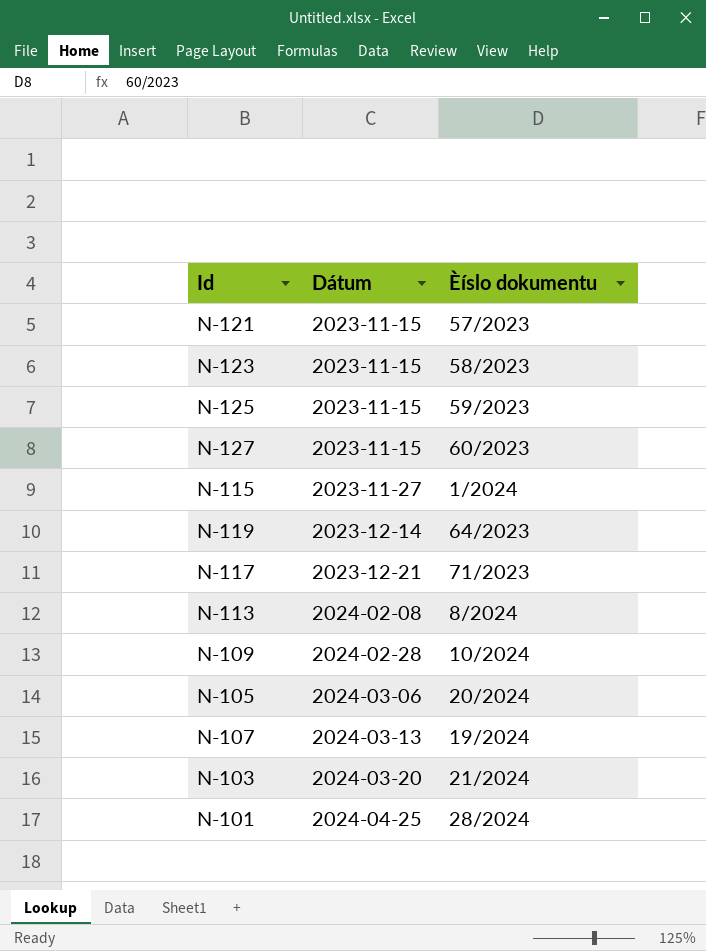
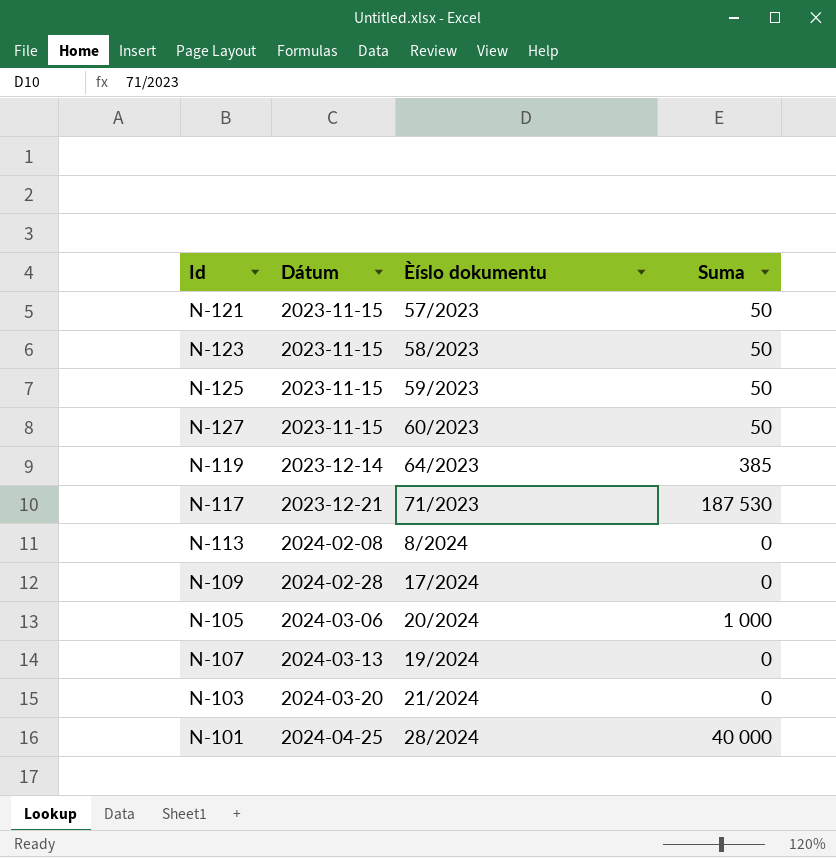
column Suma | position: none -> 4
row N-115: 2023-11-27 | 1/2024 -> none
N-109 | Èíslo dokumentu: 10/2024 -> 17/2024

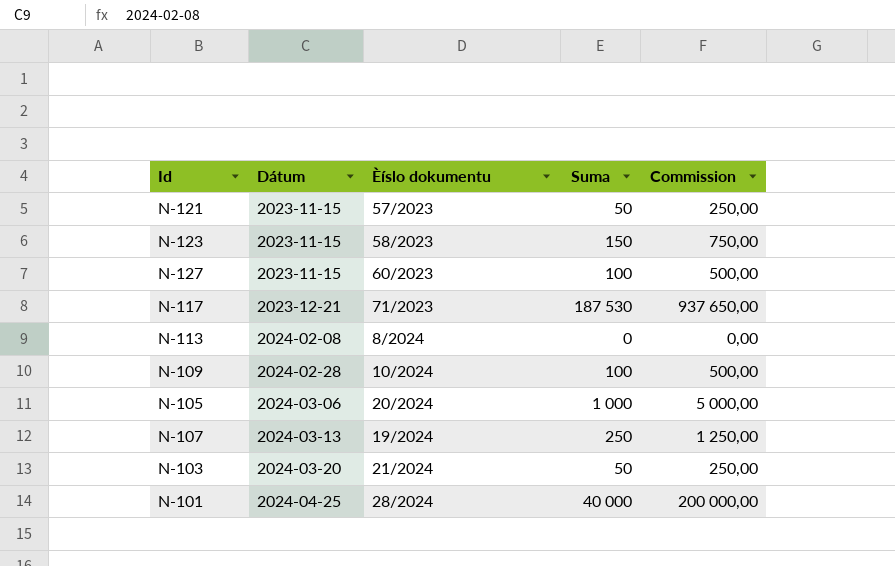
column Commission | formula: none -> [Suma] * 5
row N-125: 2023-11-15 | 59/2023 | 50 -> none
row N-119: 2023-12-14 | 64/2023 | 385 -> none
N-123 | Suma: 50 -> 150
N-127 | Suma: 50 -> 100
N-109 | Èíslo dokumentu: 17/2024 -> 10/2024
N-109 | Suma: 0 -> 100
N-107 | Suma: 0 -> 250
N-103 | Suma: 0 -> 50

